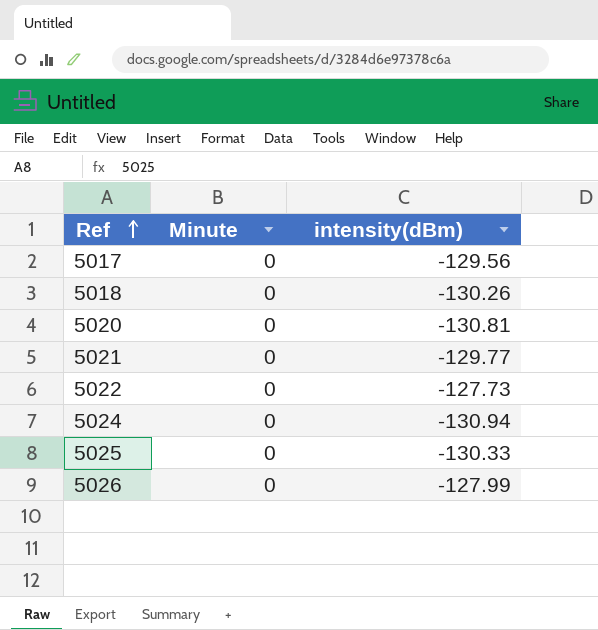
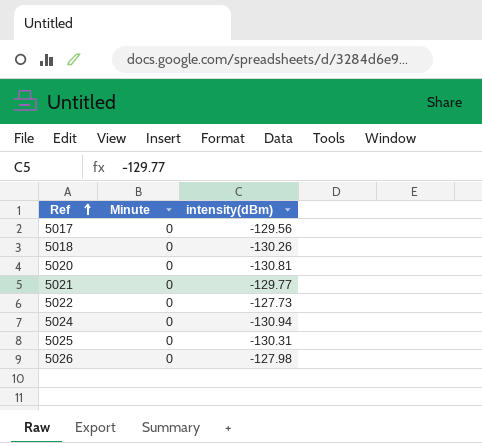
5025 | intensity(dBm): -130.33 -> -130.31
5026 | intensity(dBm): -127.99 -> -127.98

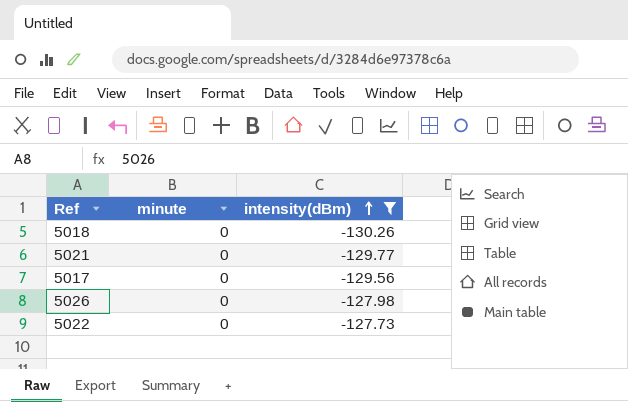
filter: none -> intensity(dBm) >= -130.26
row order: Ref ascending -> intensity(dBm) ascending
column name: Minute -> minute

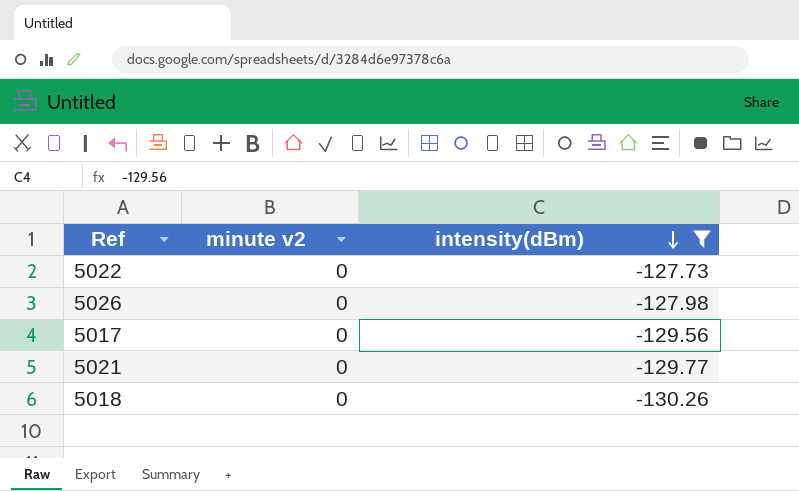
row order: intensity(dBm) ascending -> intensity(dBm) descending
column name: minute -> minute v2

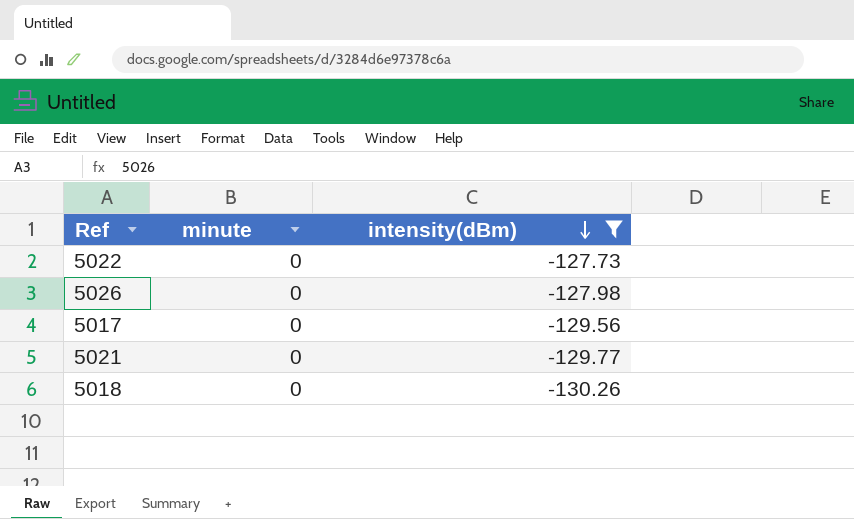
column name: minute v2 -> minute

